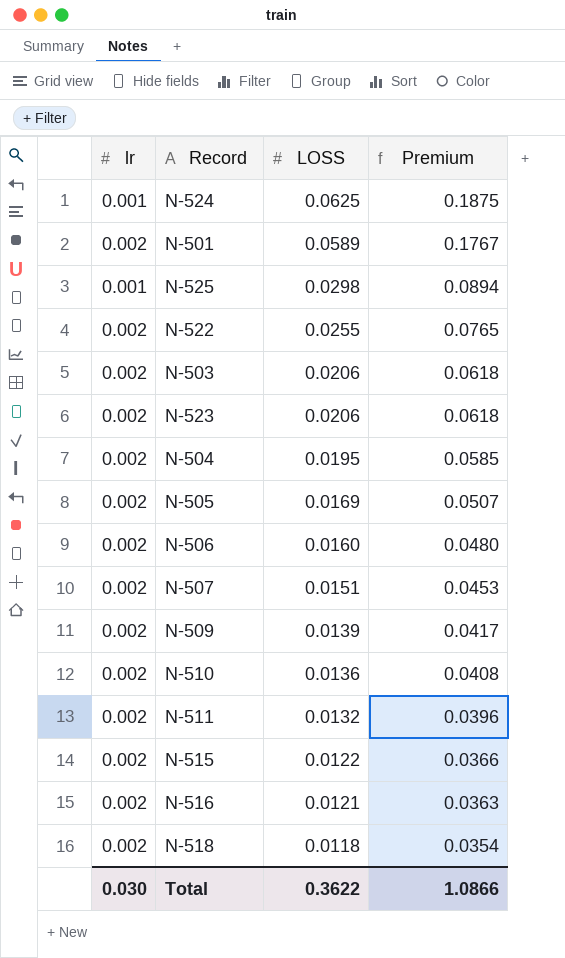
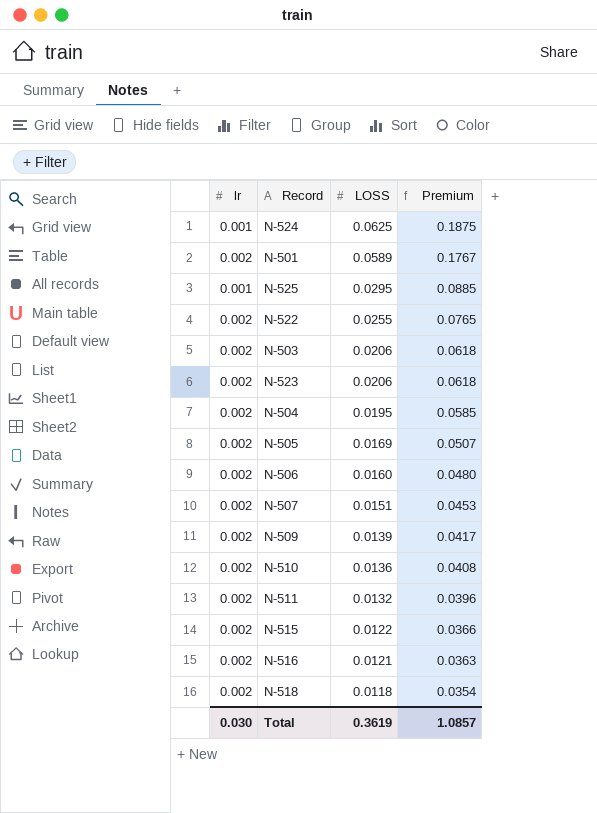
N-525 | LOSS: 0.0298 -> 0.0295
N-525 | Premium: 0.0894 -> 0.0885
Total | LOSS: 0.3622 -> 0.3619
Total | Premium: 1.0866 -> 1.0857

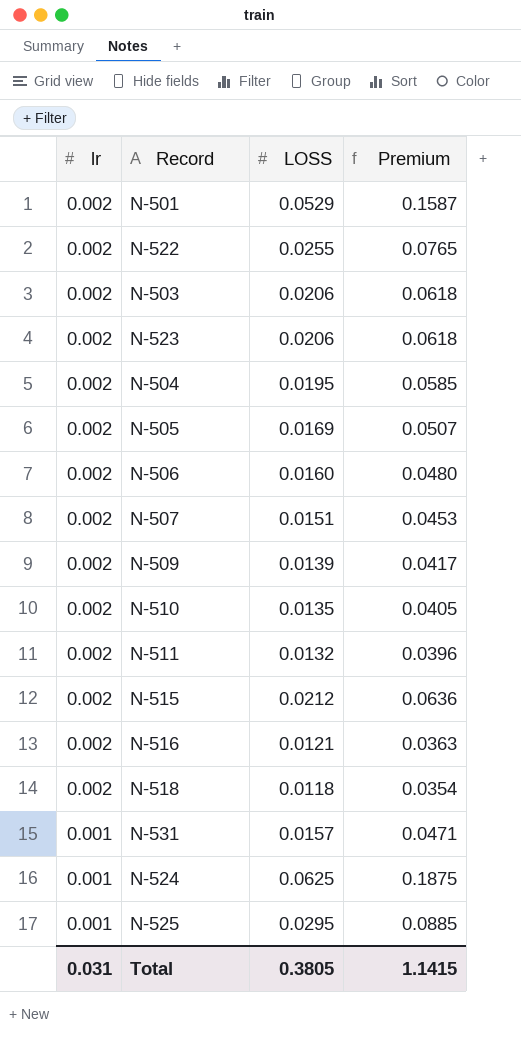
row order: LOSS descending -> lr descending
N-501 | LOSS: 0.0589 -> 0.0529
N-501 | Premium: 0.1767 -> 0.1587
N-510 | LOSS: 0.0136 -> 0.0135
N-510 | Premium: 0.0408 -> 0.0405
N-515 | LOSS: 0.0122 -> 0.0212
N-515 | Premium: 0.0366 -> 0.0636
row N-531: none -> 0.001 | 0.0157 | 0.0471
Total | lr: 0.030 -> 0.031
Total | LOSS: 0.3619 -> 0.3805
Total | Premium: 1.0857 -> 1.1415

